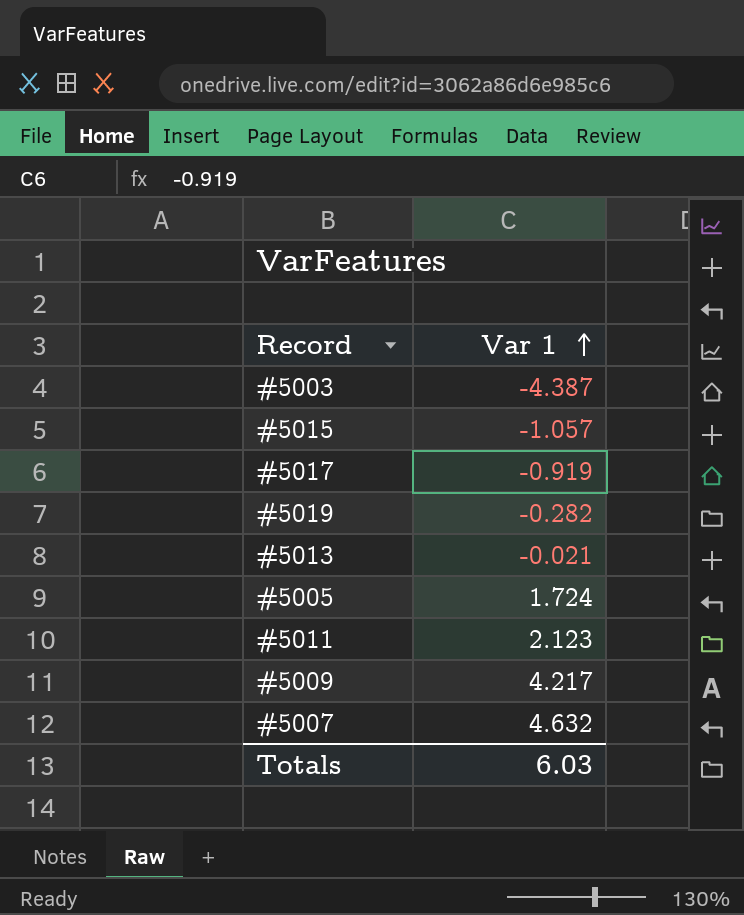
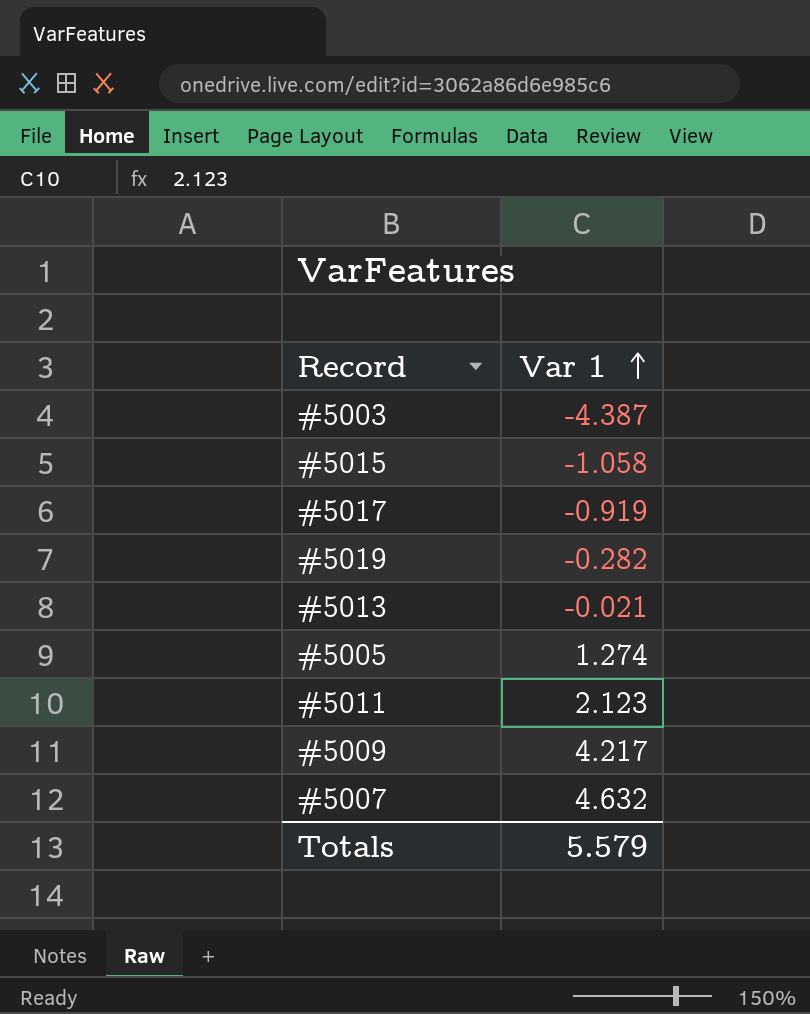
#5015 | Var 1: -1.057 -> -1.058
#5005 | Var 1: 1.724 -> 1.274
Totals | Var 1: 6.03 -> 5.579

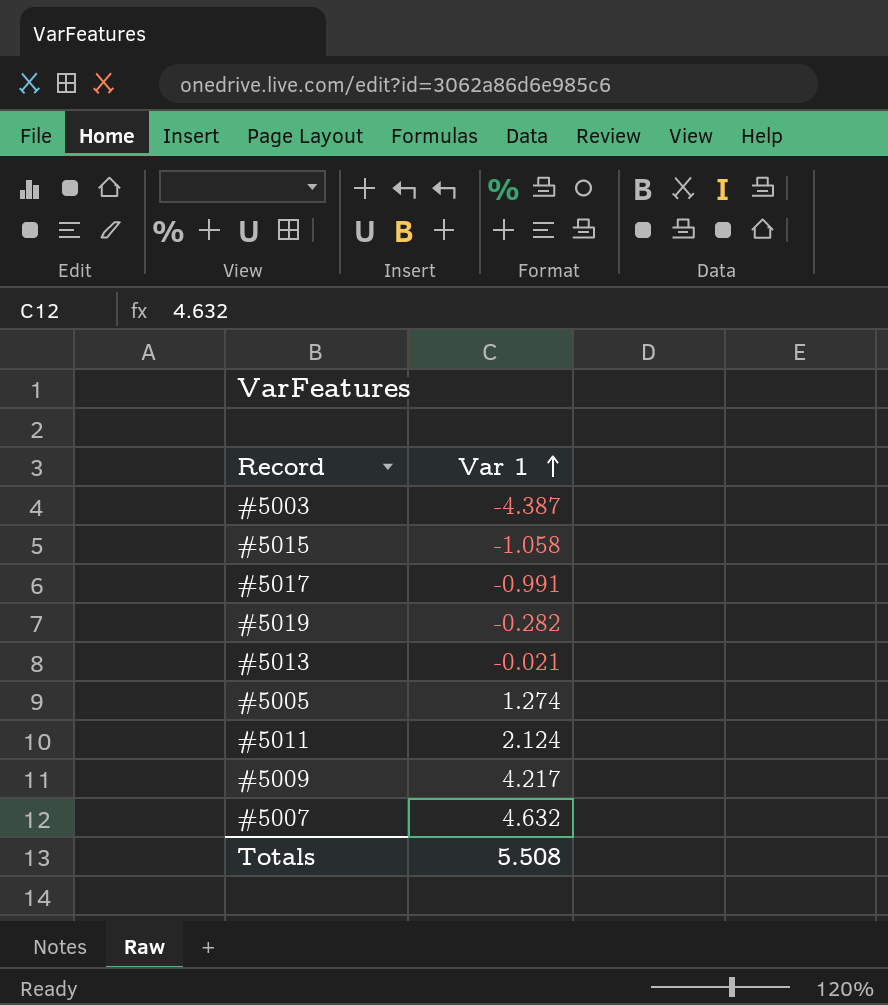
#5017 | Var 1: -0.919 -> -0.991
#5011 | Var 1: 2.123 -> 2.124
Totals | Var 1: 5.579 -> 5.508

